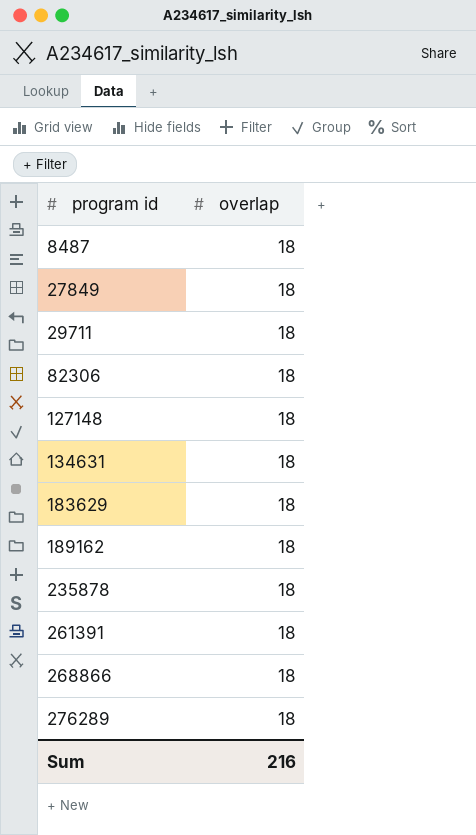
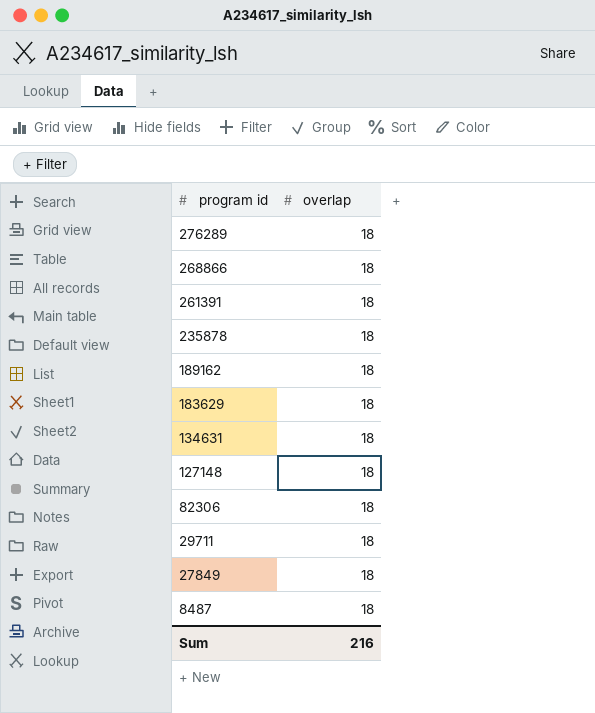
row order: program id ascending -> program id descending

